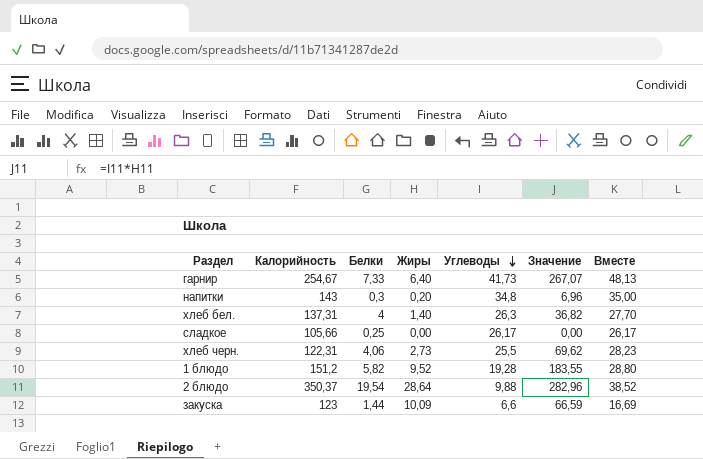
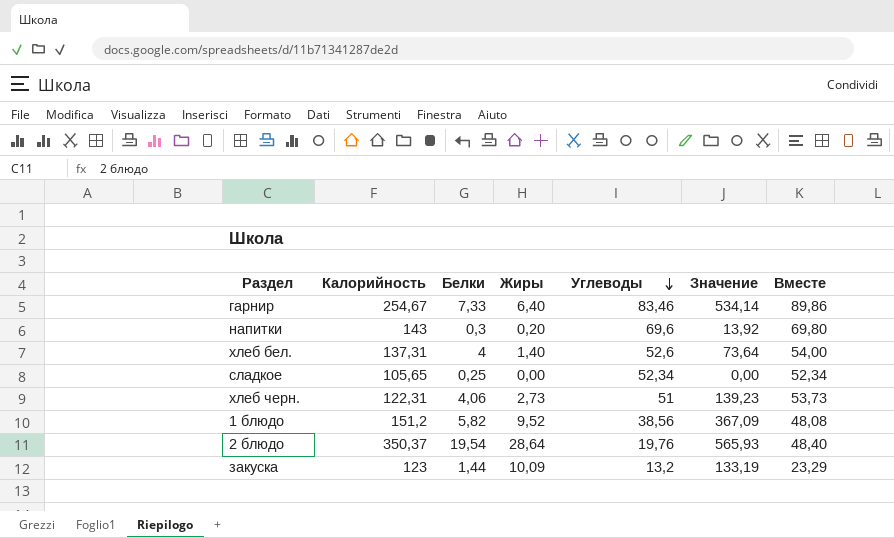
гарнир | Углеводы: 41,73 -> 83,46
гарнир | Значение: 267,07 -> 534,14
гарнир | Вместе: 48,13 -> 89,86
напитки | Углеводы: 34,8 -> 69,6
напитки | Значение: 6,96 -> 13,92
напитки | Вместе: 35,00 -> 69,80
хлеб бел. | Углеводы: 26,3 -> 52,6
хлеб бел. | Значение: 36,82 -> 73,64
хлеб бел. | Вместе: 27,70 -> 54,00
сладкое | Калорийность: 105,66 -> 105,65
сладкое | Углеводы: 26,17 -> 52,34
сладкое | Вместе: 26,17 -> 52,34
хлеб черн. | Углеводы: 25,5 -> 51
хлеб черн. | Значение: 69,62 -> 139,23
хлеб черн. | Вместе: 28,23 -> 53,73
1 блюдо | Углеводы: 19,28 -> 38,56
1 блюдо | Значение: 183,55 -> 367,09
1 блюдо | Вместе: 28,80 -> 48,08
2 блюдо | Углеводы: 9,88 -> 19,76
2 блюдо | Значение: 282,96 -> 565,93
2 блюдо | Вместе: 38,52 -> 48,40
закуска | Углеводы: 6,6 -> 13,2
закуска | Значение: 66,59 -> 133,19
закуска | Вместе: 16,69 -> 23,29

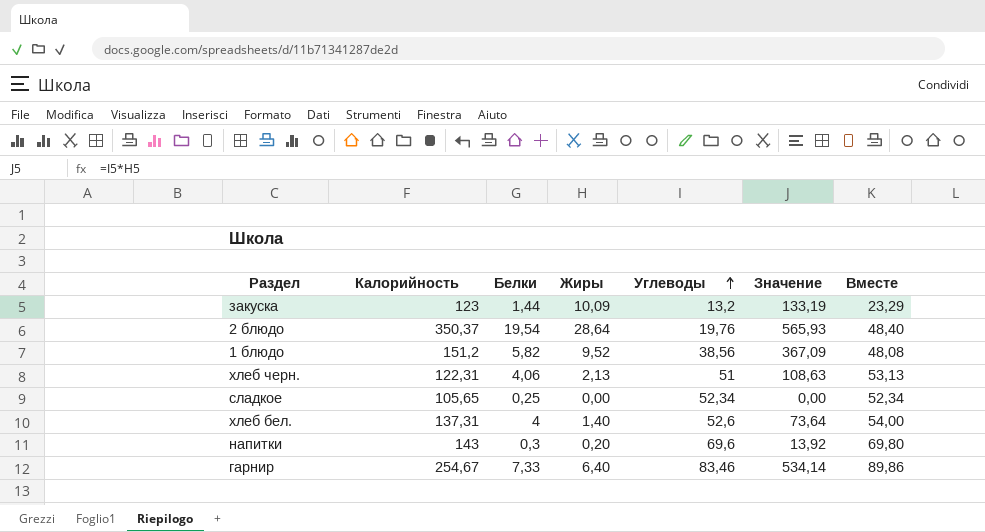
row order: Углеводы descending -> Углеводы ascending
хлеб черн. | Жиры: 2,73 -> 2,13
хлеб черн. | Значение: 139,23 -> 108,63
хлеб черн. | Вместе: 53,73 -> 53,13

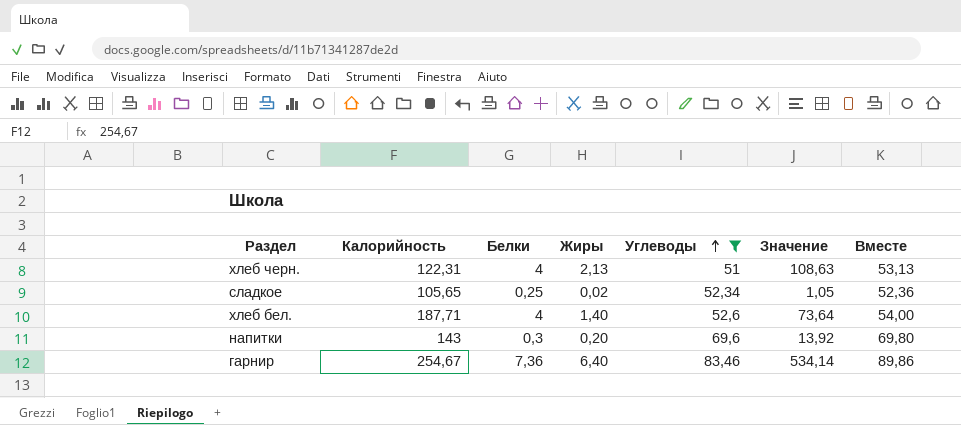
filter: none -> Углеводы >= 51
хлеб черн. | Белки: 4,06 -> 4
сладкое | Жиры: 0,00 -> 0,02
сладкое | Значение: 0,00 -> 1,05
сладкое | Вместе: 52,34 -> 52,36
хлеб бел. | Калорийность: 137,31 -> 187,71
гарнир | Белки: 7,33 -> 7,36

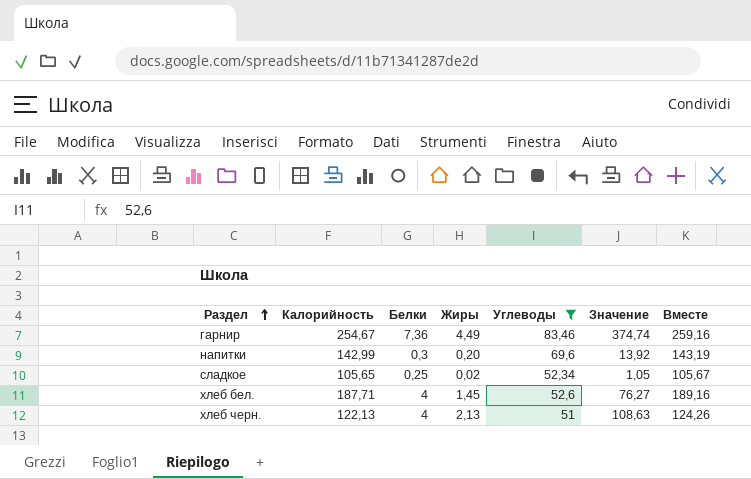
row order: Углеводы ascending -> Раздел ascending
column Вместе | formula: [Жиры] + [Углеводы] -> [Калорийность] + [Жиры]
гарнир | Жиры: 6,40 -> 4,49
гарнир | Значение: 534,14 -> 374,74
напитки | Калорийность: 143 -> 142,99
хлеб бел. | Жиры: 1,40 -> 1,45
хлеб бел. | Значение: 73,64 -> 76,27
хлеб черн. | Калорийность: 122,31 -> 122,13

